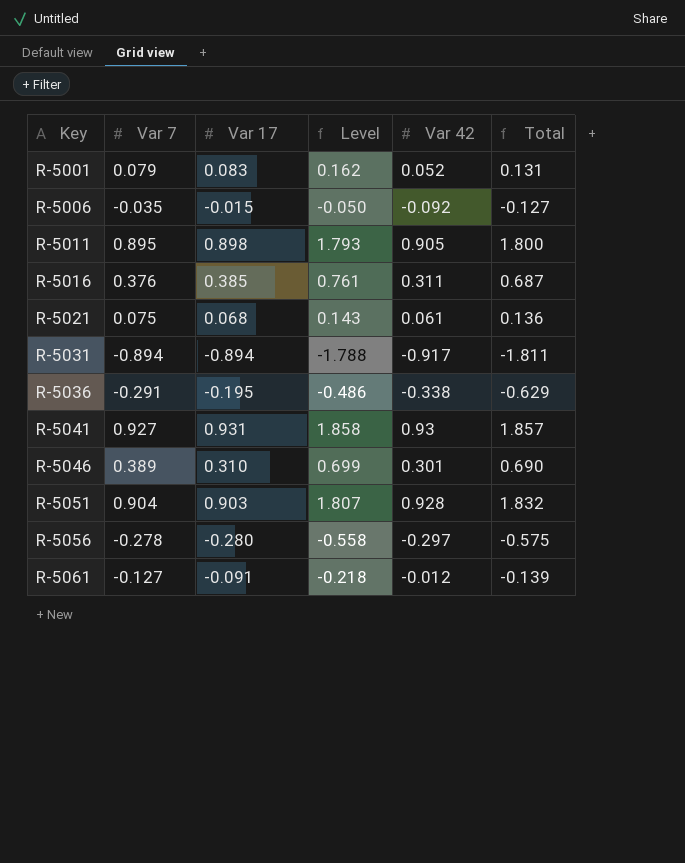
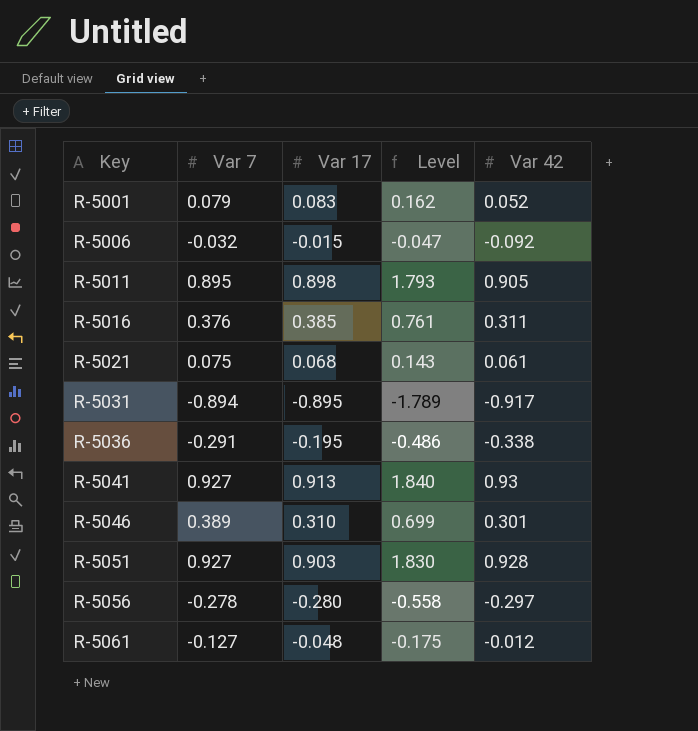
column Total | formula: [Var 7] + [Var 42] -> none
R-5006 | Var 7: -0.035 -> -0.032
R-5006 | Level: -0.050 -> -0.047
R-5031 | Var 17: -0.894 -> -0.895
R-5031 | Level: -1.788 -> -1.789
R-5041 | Var 17: 0.931 -> 0.913
R-5041 | Level: 1.858 -> 1.840
R-5051 | Var 7: 0.904 -> 0.927
R-5051 | Level: 1.807 -> 1.830
R-5061 | Var 17: -0.091 -> -0.048
R-5061 | Level: -0.218 -> -0.175

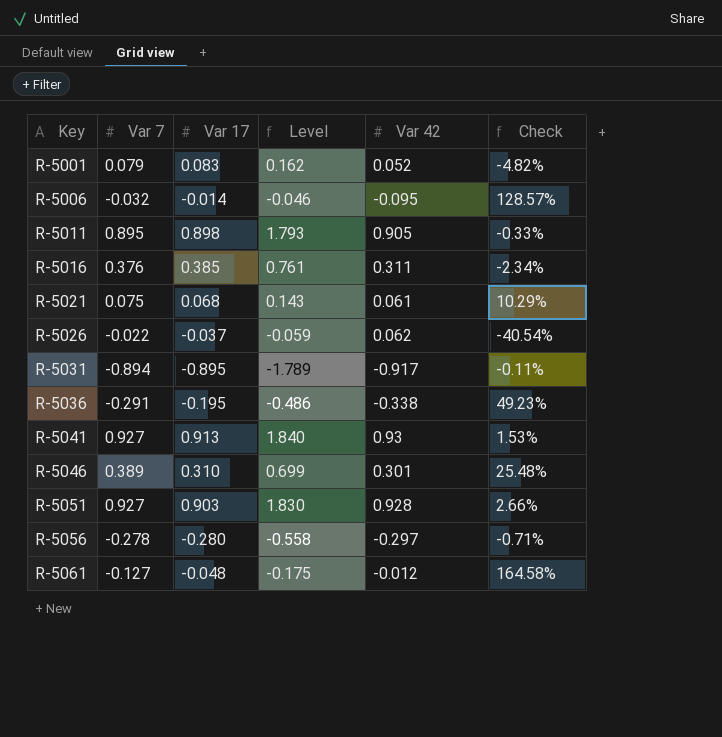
column Check | formula: none -> ([Var 7] - [Var 17]) / [Var 17]
R-5006 | Var 17: -0.015 -> -0.014
R-5006 | Level: -0.047 -> -0.046
R-5006 | Var 42: -0.092 -> -0.095
row R-5026: none -> -0.022 | -0.037 | -0.059 | 0.062 | -40.54%

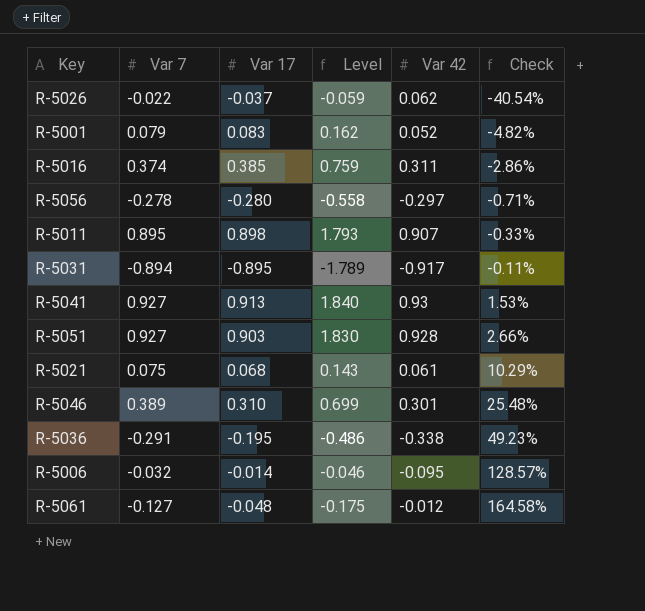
row order: Key ascending -> Check ascending
R-5016 | Var 7: 0.376 -> 0.374
R-5016 | Level: 0.761 -> 0.759
R-5016 | Check: -2.34% -> -2.86%
R-5011 | Var 42: 0.905 -> 0.907

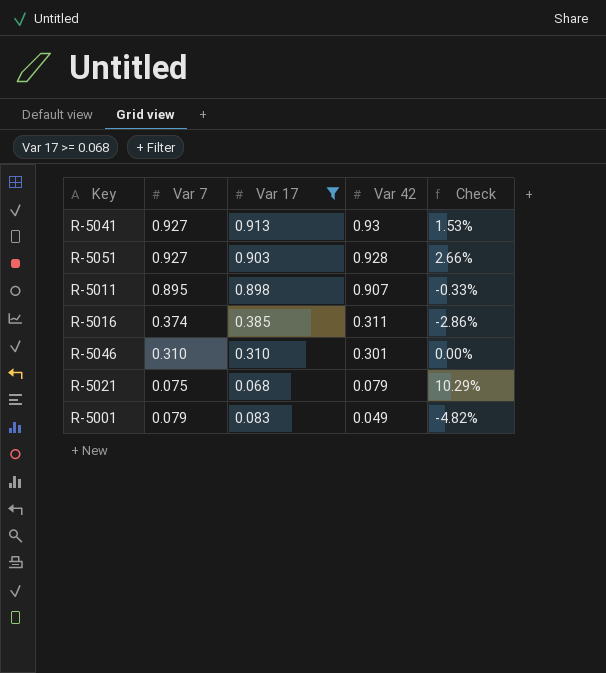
filter: none -> Var 17 >= 0.068
row order: Check ascending -> Var 42 descending
column Level | formula: [Var 7] + [Var 17] -> none
R-5046 | Var 7: 0.389 -> 0.310
R-5046 | Check: 25.48% -> 0.00%
R-5021 | Var 42: 0.061 -> 0.079
R-5001 | Var 42: 0.052 -> 0.049

